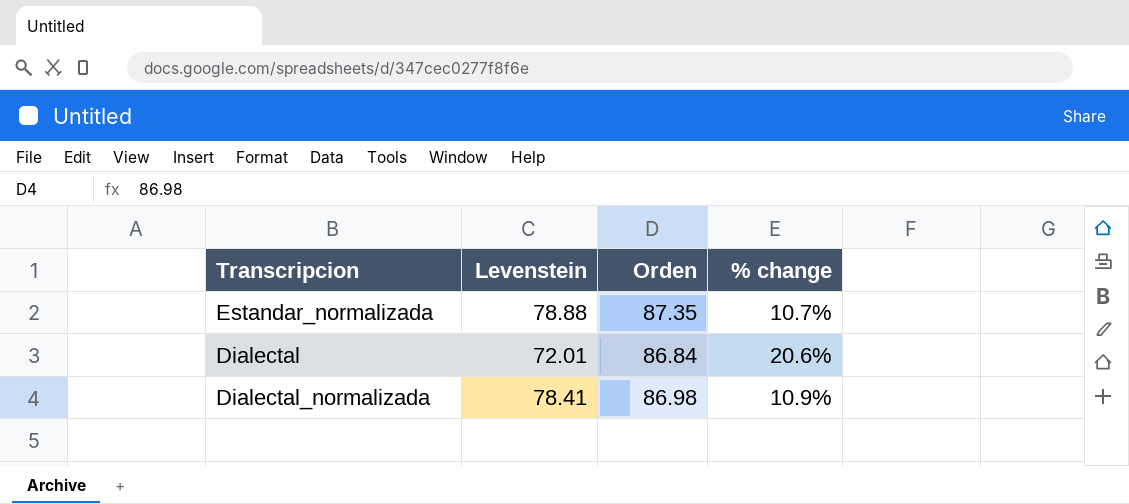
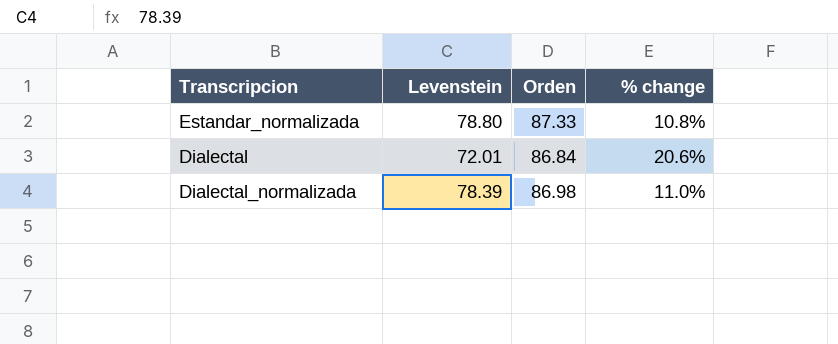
Estandar_normalizada | Levenstein: 78.88 -> 78.80
Estandar_normalizada | Orden: 87.35 -> 87.33
Estandar_normalizada | % change: 10.7% -> 10.8%
Dialectal_normalizada | Levenstein: 78.41 -> 78.39
Dialectal_normalizada | % change: 10.9% -> 11.0%

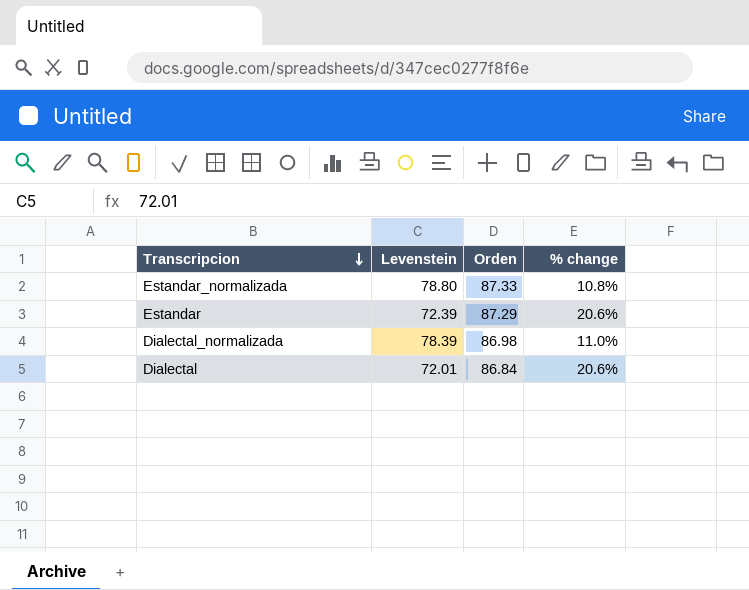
row order: none -> Transcripcion descending
row Estandar: none -> 72.39 | 87.29 | 20.6%

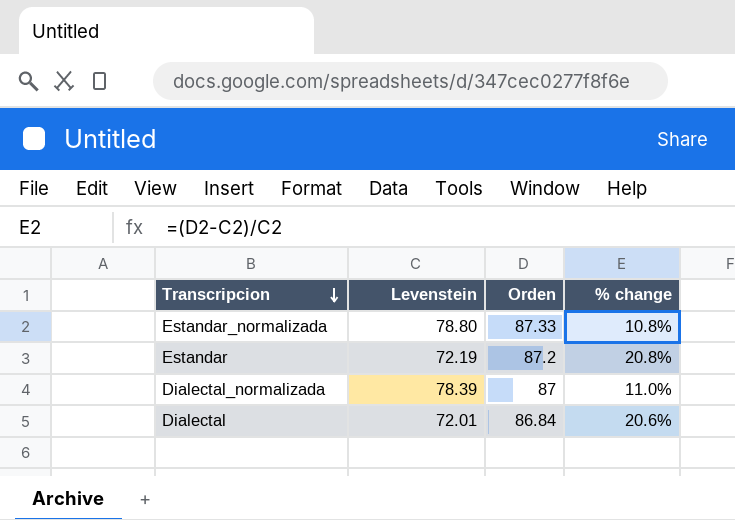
Estandar | Levenstein: 72.39 -> 72.19
Estandar | Orden: 87.29 -> 87.2
Estandar | % change: 20.6% -> 20.8%
Dialectal_normalizada | Orden: 86.98 -> 87

